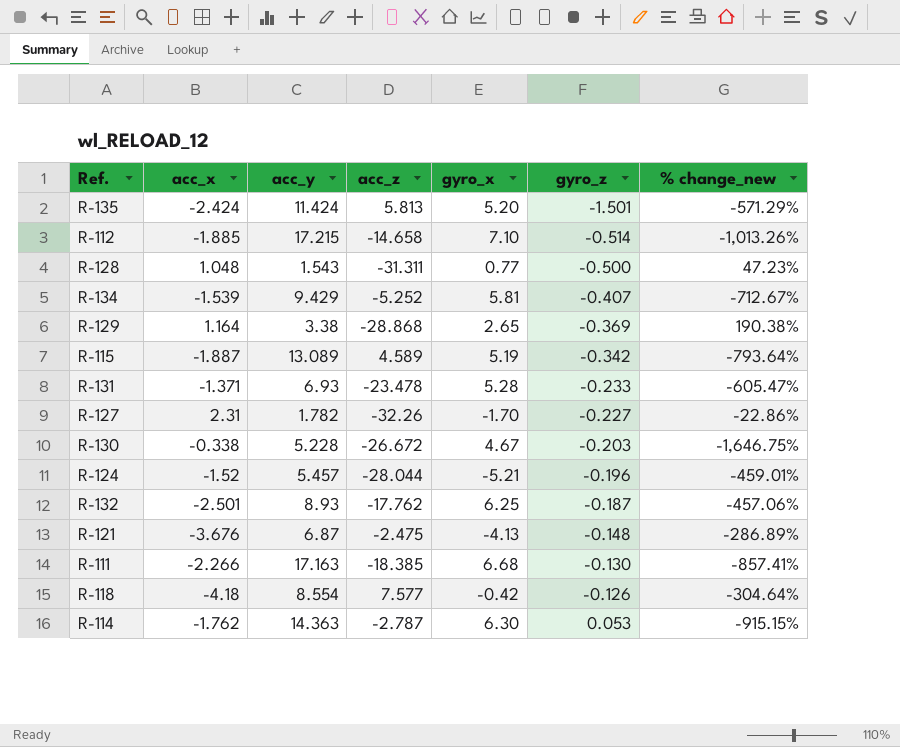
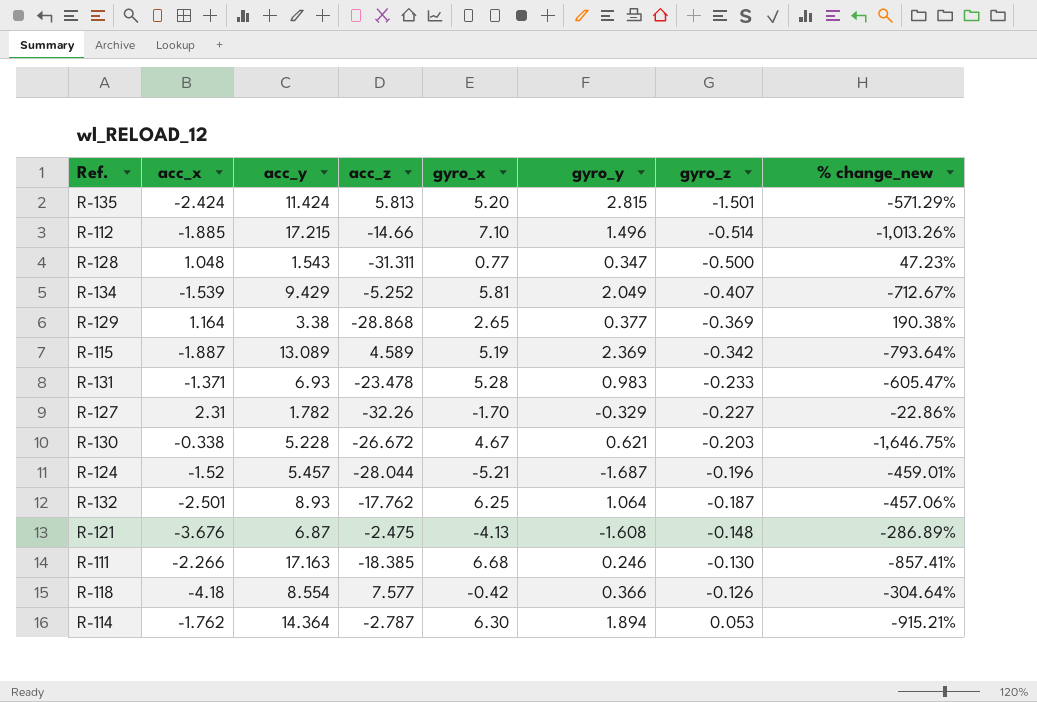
column gyro_y | position: none -> 6
R-112 | acc_z: -14.658 -> -14.66
R-114 | acc_y: 14.363 -> 14.364
R-114 | % change_new: -915.15% -> -915.21%

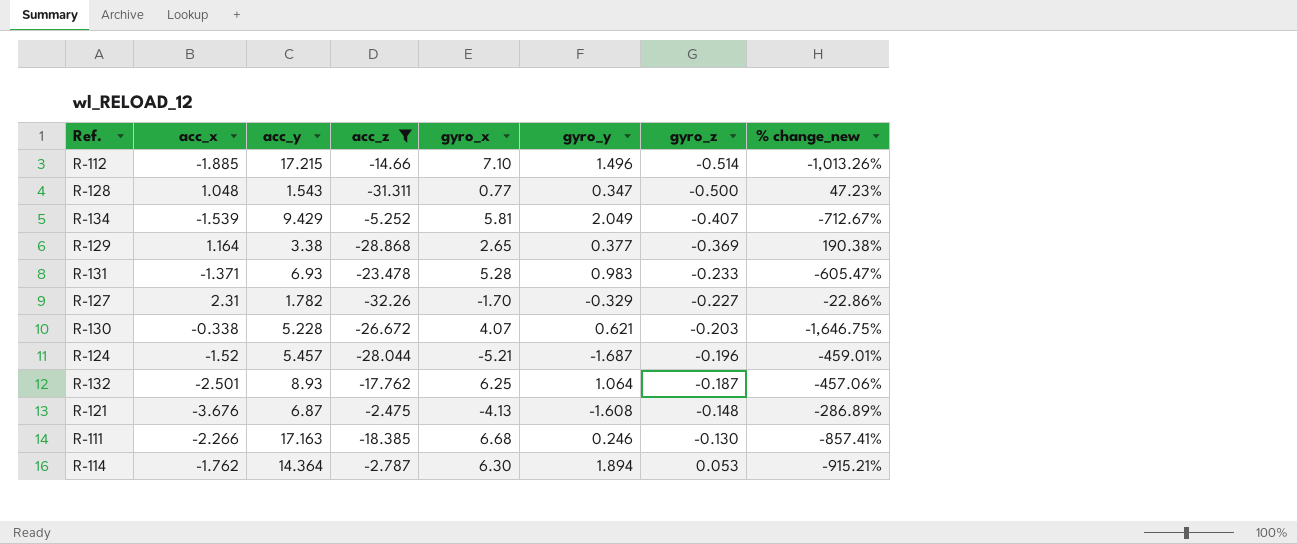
filter: none -> acc_z <= -2.475
R-130 | gyro_x: 4.67 -> 4.07

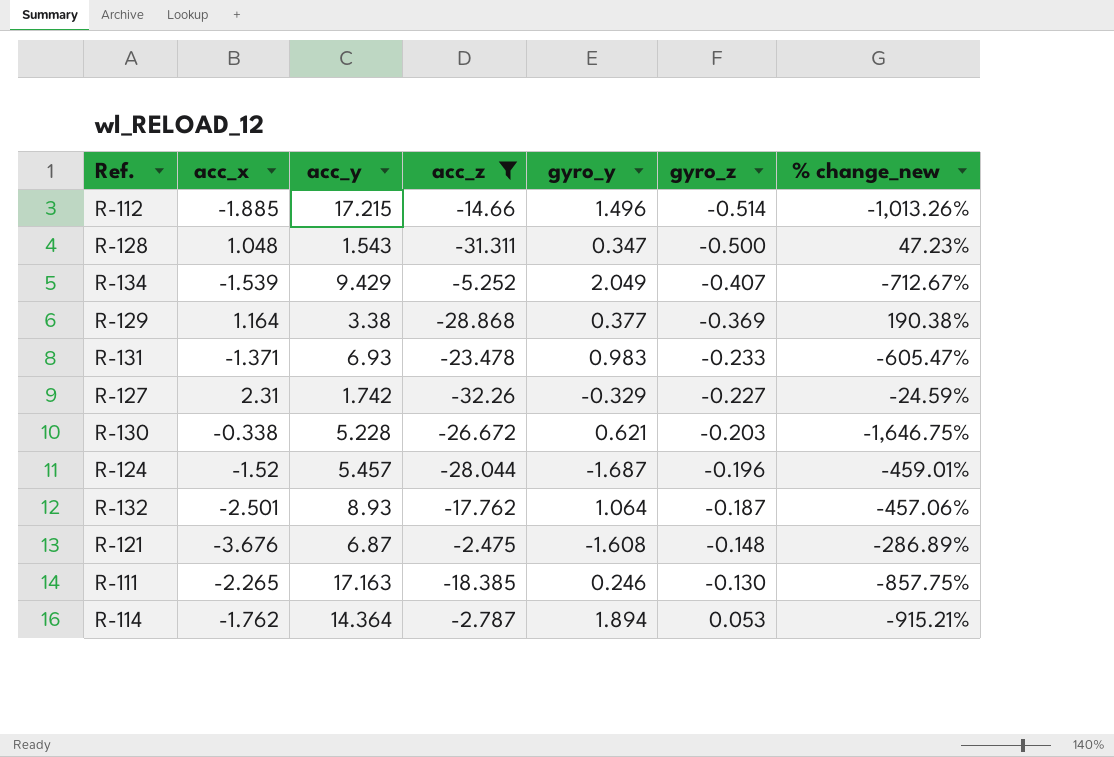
column gyro_x | position: 5 -> none
R-127 | acc_y: 1.782 -> 1.742
R-127 | % change_new: -22.86% -> -24.59%
R-111 | acc_x: -2.266 -> -2.265
R-111 | % change_new: -857.41% -> -857.75%

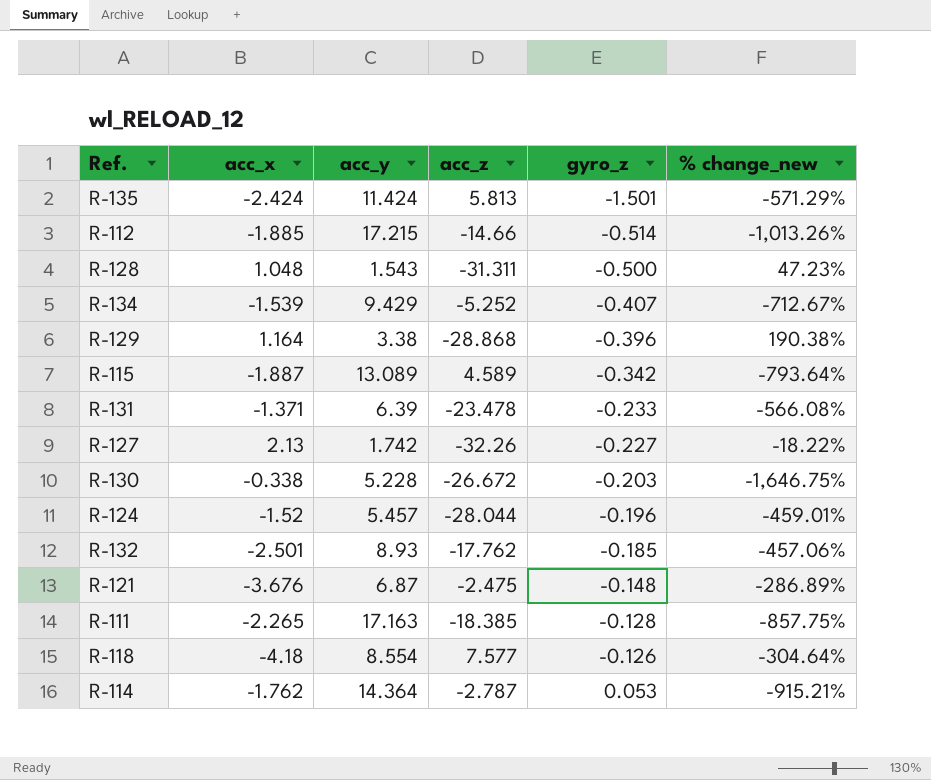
filter: acc_z <= -2.475 -> none
column gyro_y | position: 5 -> none
R-129 | gyro_z: -0.369 -> -0.396
R-131 | acc_y: 6.93 -> 6.39
R-131 | % change_new: -605.47% -> -566.08%
R-127 | acc_x: 2.31 -> 2.13
R-127 | % change_new: -24.59% -> -18.22%
R-132 | gyro_z: -0.187 -> -0.185
R-111 | gyro_z: -0.130 -> -0.128

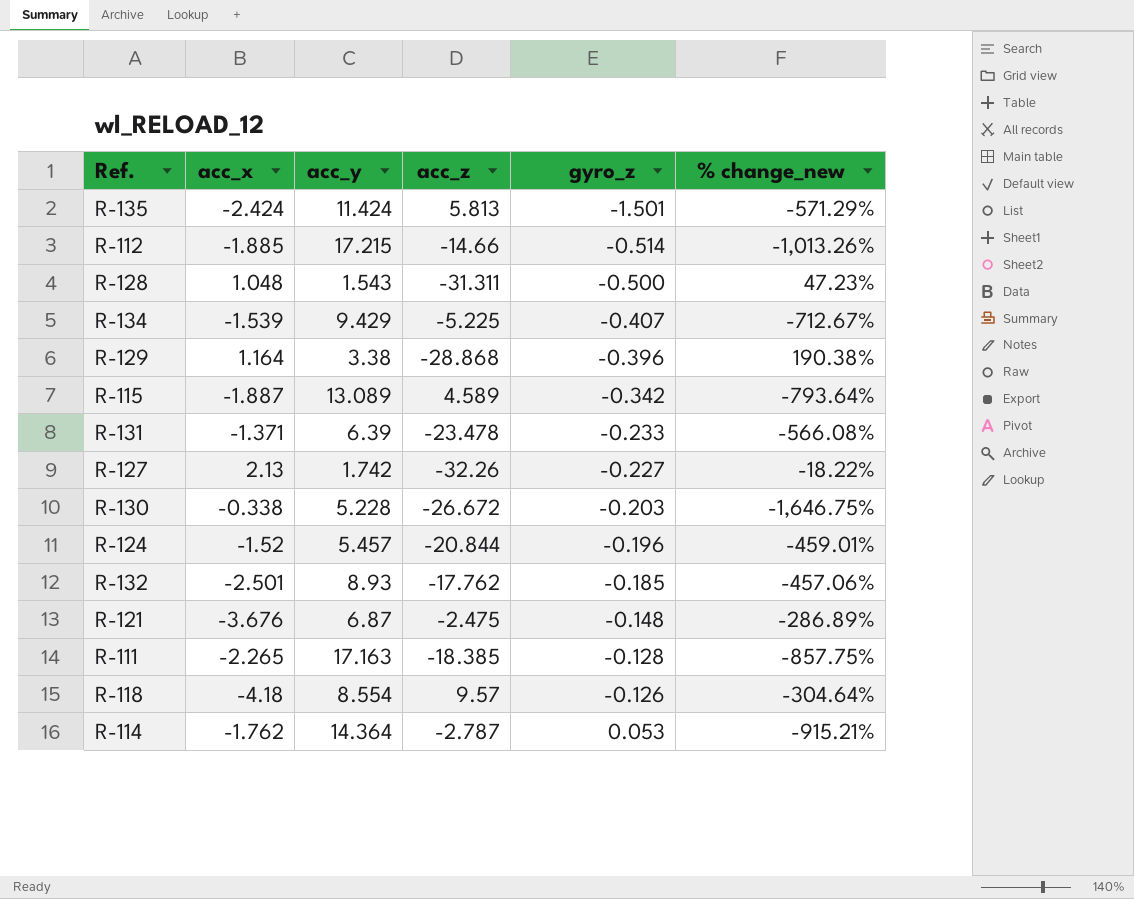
R-134 | acc_z: -5.252 -> -5.225
R-124 | acc_z: -28.044 -> -20.844
R-118 | acc_z: 7.577 -> 9.57

